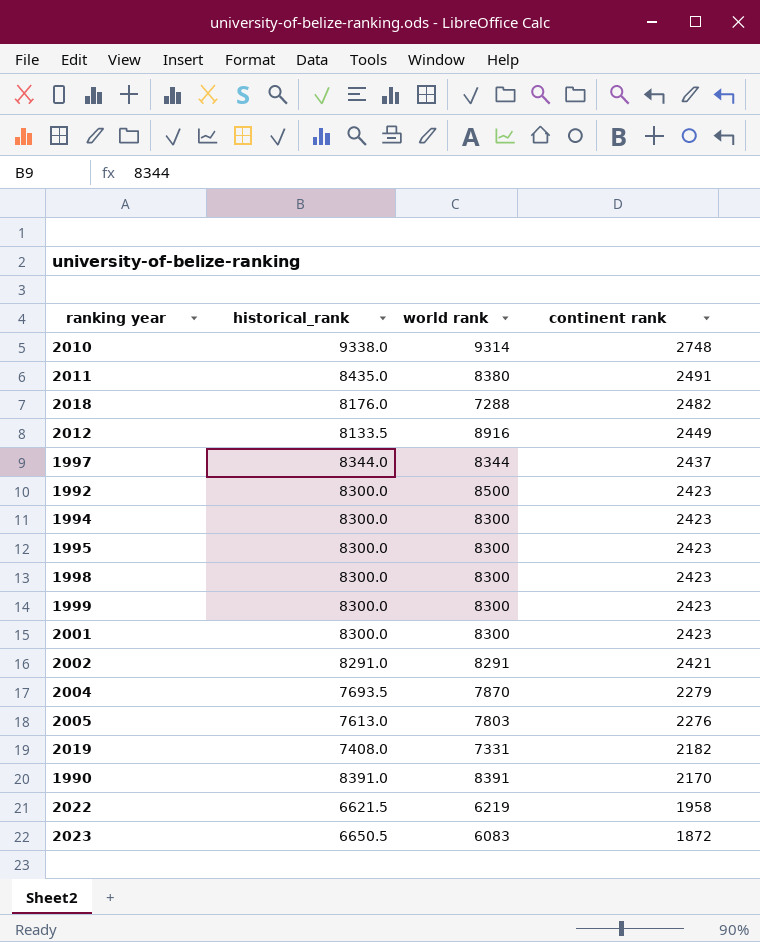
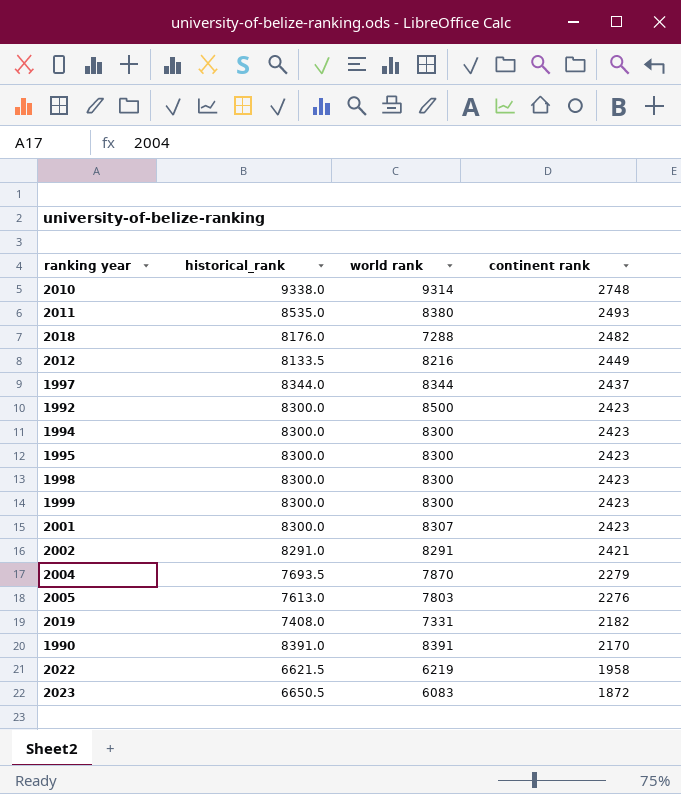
2011 | historical_rank: 8435.0 -> 8535.0
2011 | continent rank: 2491 -> 2493
2012 | world rank: 8916 -> 8216
2001 | world rank: 8300 -> 8307

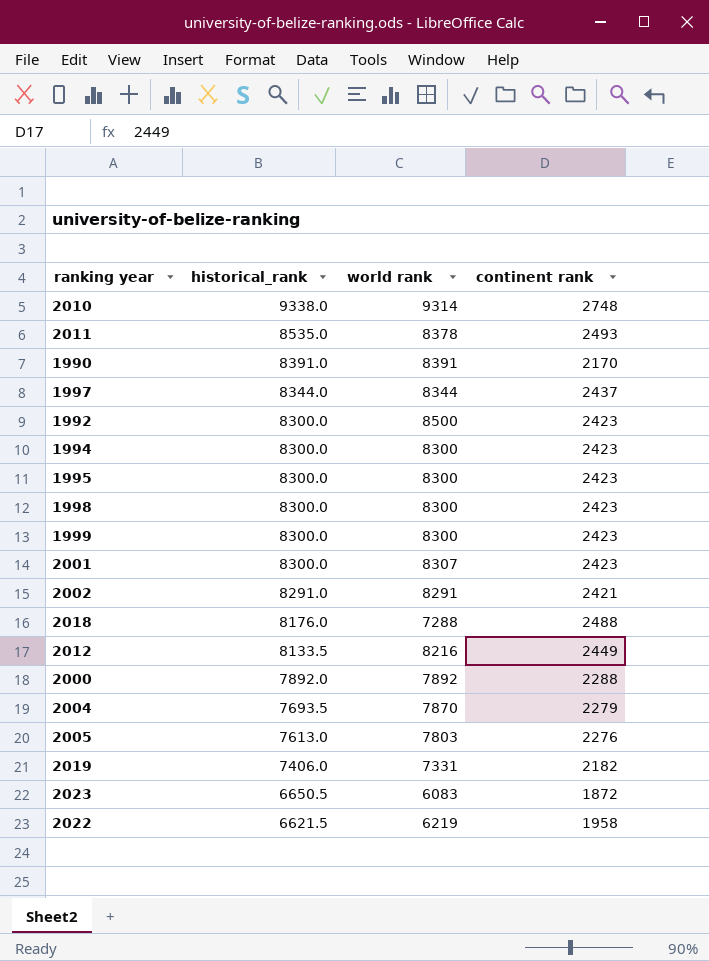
row order: continent rank descending -> historical_rank descending
2011 | world rank: 8380 -> 8378
2018 | continent rank: 2482 -> 2488
row 2000: none -> 7892.0 | 7892 | 2288
2019 | historical_rank: 7408.0 -> 7406.0

